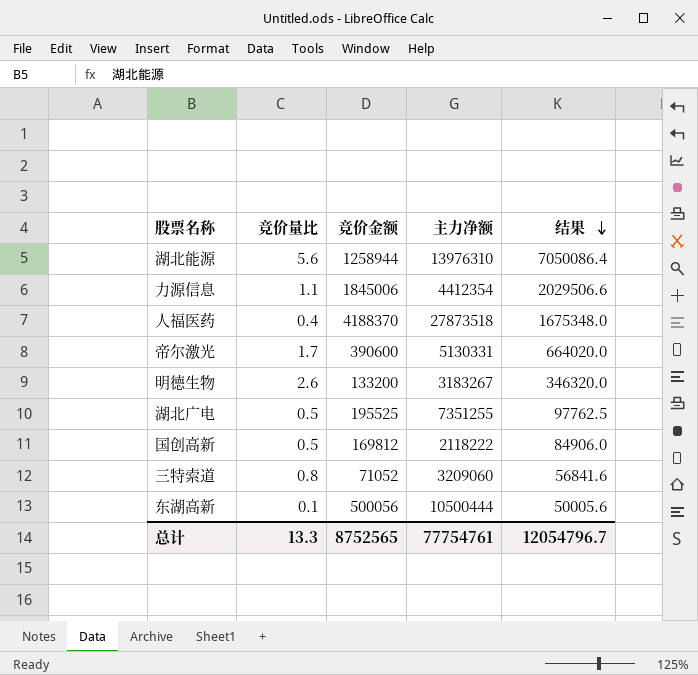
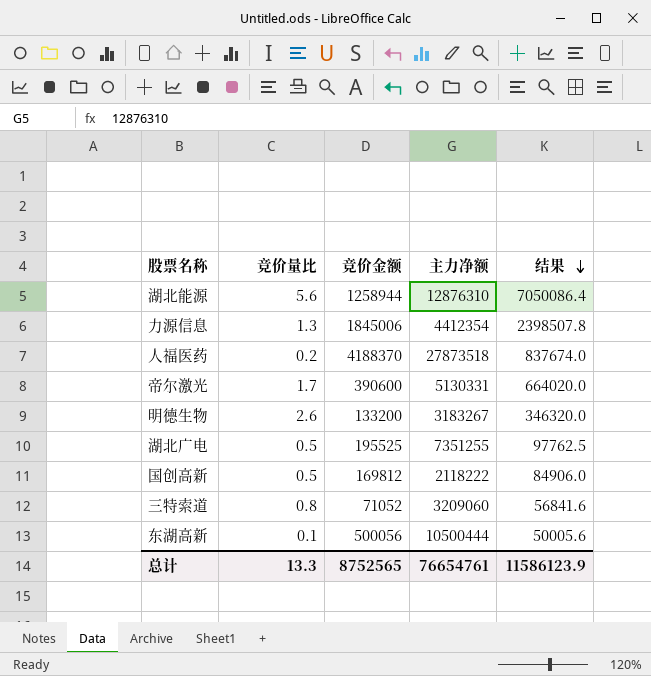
湖北能源 | 主力净额: 13976310 -> 12876310
力源信息 | 竞价量比: 1.1 -> 1.3
力源信息 | 结果: 2029506.6 -> 2398507.8
人福医药 | 竞价量比: 0.4 -> 0.2
人福医药 | 结果: 1675348.0 -> 837674.0
总计 | 主力净额: 77754761 -> 76654761
总计 | 结果: 12054796.7 -> 11586123.9

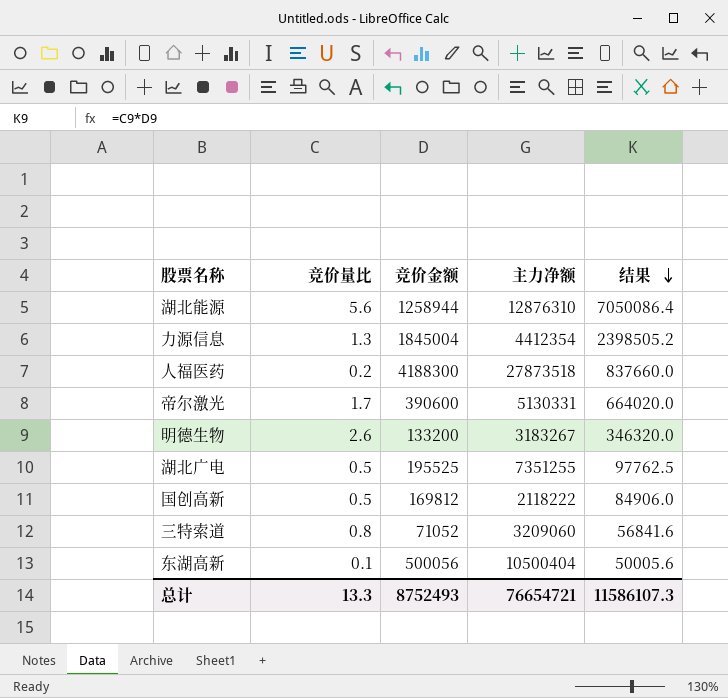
力源信息 | 竞价金额: 1845006 -> 1845004
力源信息 | 结果: 2398507.8 -> 2398505.2
人福医药 | 竞价金额: 4188370 -> 4188300
人福医药 | 结果: 837674.0 -> 837660.0
东湖高新 | 主力净额: 10500444 -> 10500404
总计 | 竞价金额: 8752565 -> 8752493
总计 | 主力净额: 76654761 -> 76654721
总计 | 结果: 11586123.9 -> 11586107.3

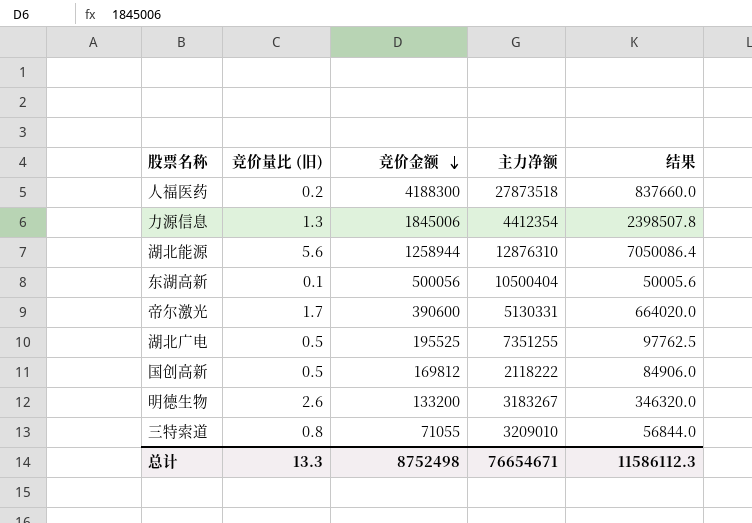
row order: 结果 descending -> 竞价金额 descending
column name: 竞价量比 -> 竞价量比 (旧)
力源信息 | 竞价金额: 1845004 -> 1845006
力源信息 | 结果: 2398505.2 -> 2398507.8
三特索道 | 竞价金额: 71052 -> 71055
三特索道 | 主力净额: 3209060 -> 3209010
三特索道 | 结果: 56841.6 -> 56844.0
总计 | 竞价金额: 8752493 -> 8752498
总计 | 主力净额: 76654721 -> 76654671
总计 | 结果: 11586107.3 -> 11586112.3

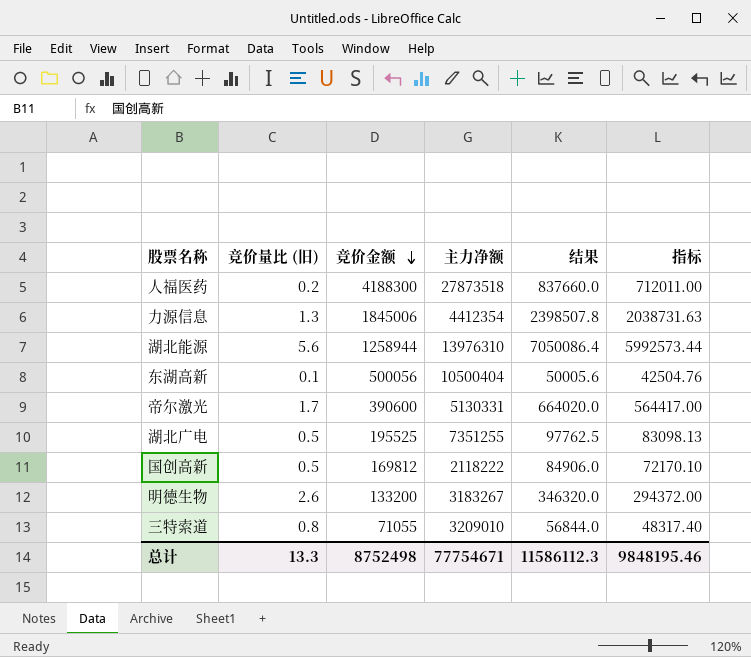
column 指标 | formula: none -> [结果] * 0.85
湖北能源 | 主力净额: 12876310 -> 13976310
总计 | 主力净额: 76654671 -> 77754671

